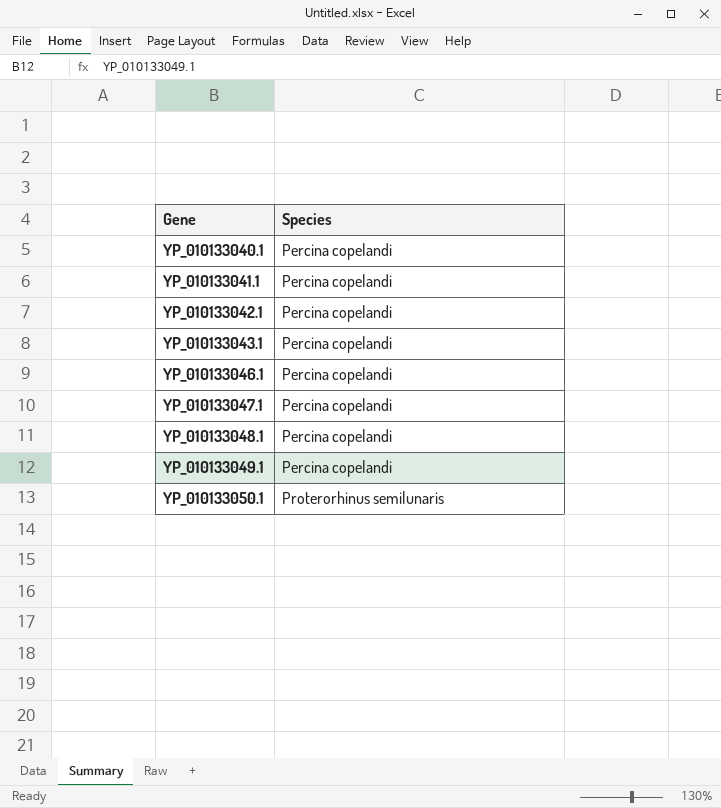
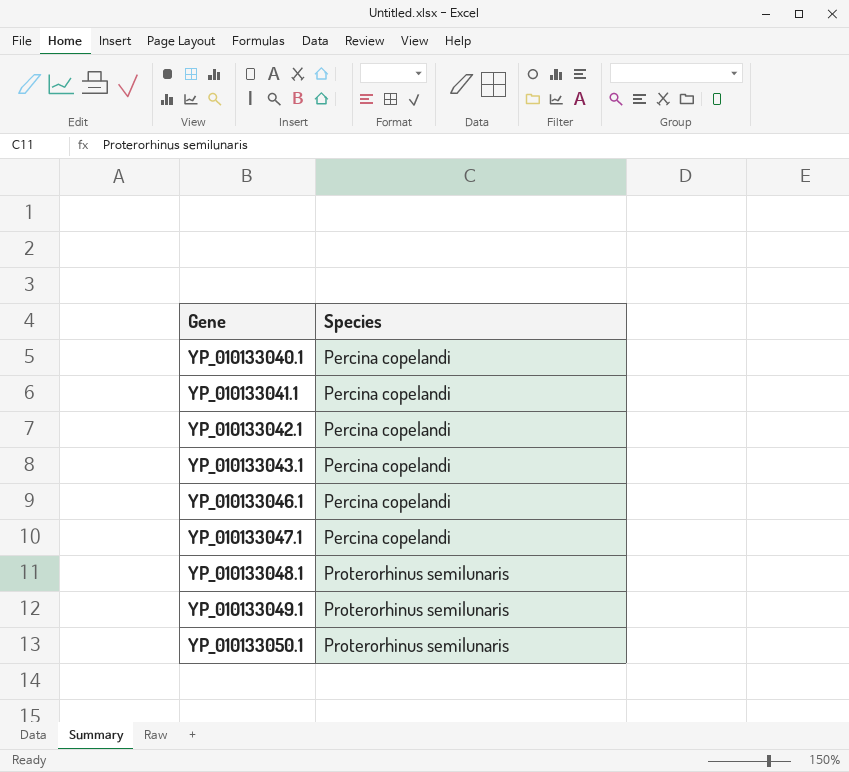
YP_010133048.1 | Species: Percina copelandi -> Proterorhinus semilunaris
YP_010133049.1 | Species: Percina copelandi -> Proterorhinus semilunaris

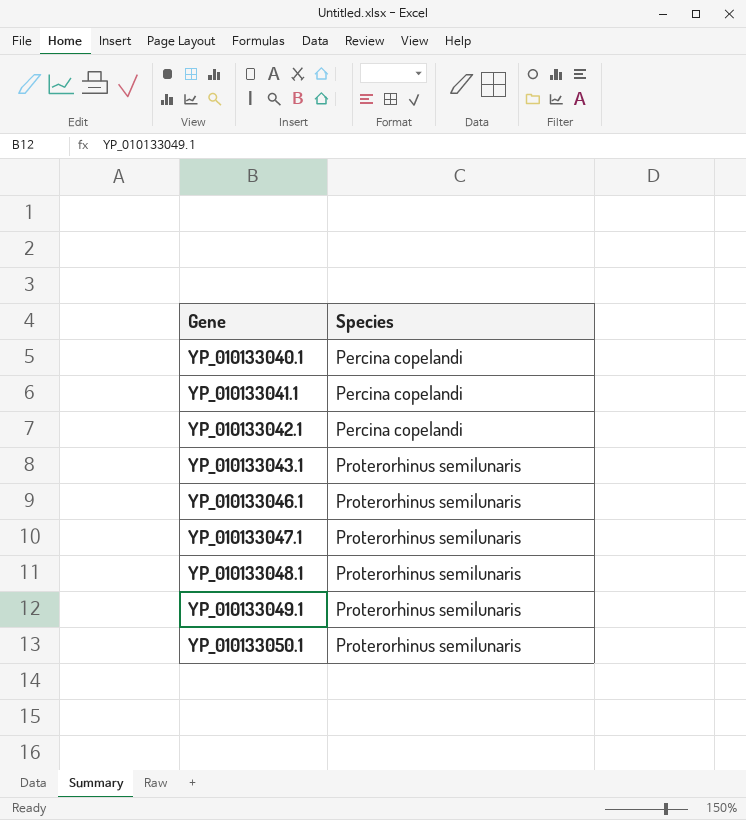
YP_010133043.1 | Species: Percina copelandi -> Proterorhinus semilunaris
YP_010133046.1 | Species: Percina copelandi -> Proterorhinus semilunaris
YP_010133047.1 | Species: Percina copelandi -> Proterorhinus semilunaris

